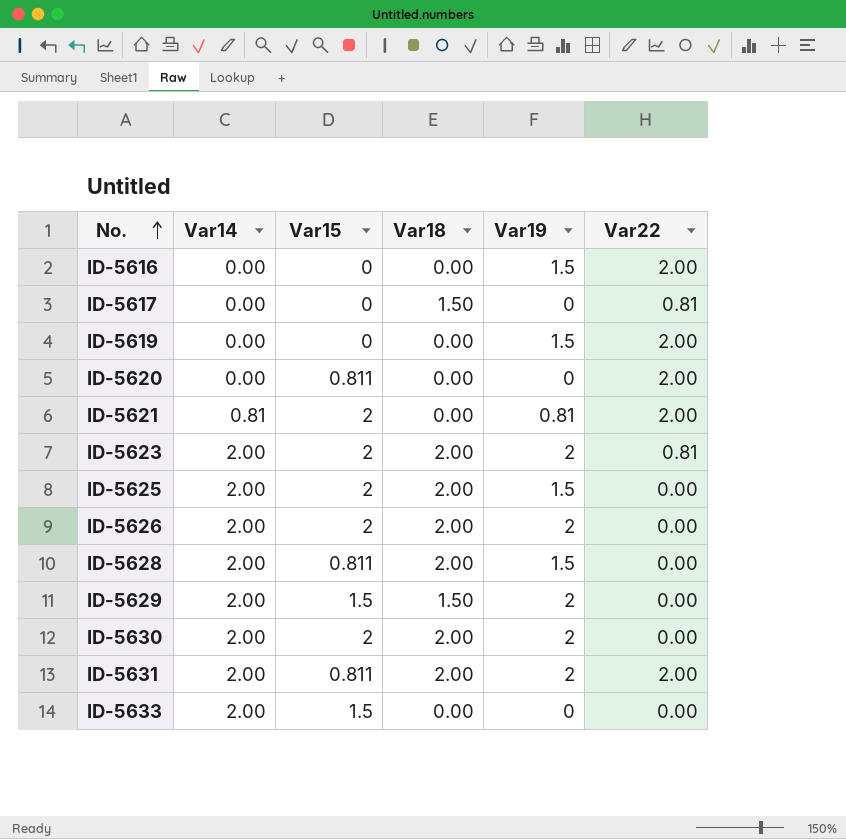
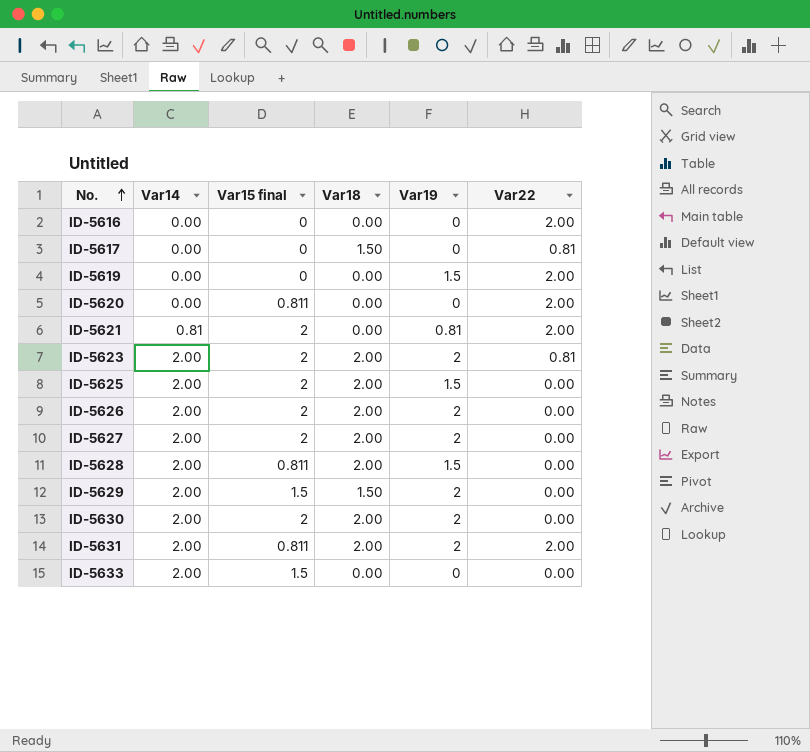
column name: Var15 -> Var15 final
ID-5616 | Var19: 1.5 -> 0
row ID-5627: none -> 2.00 | 2 | 2.00 | 2 | 0.00

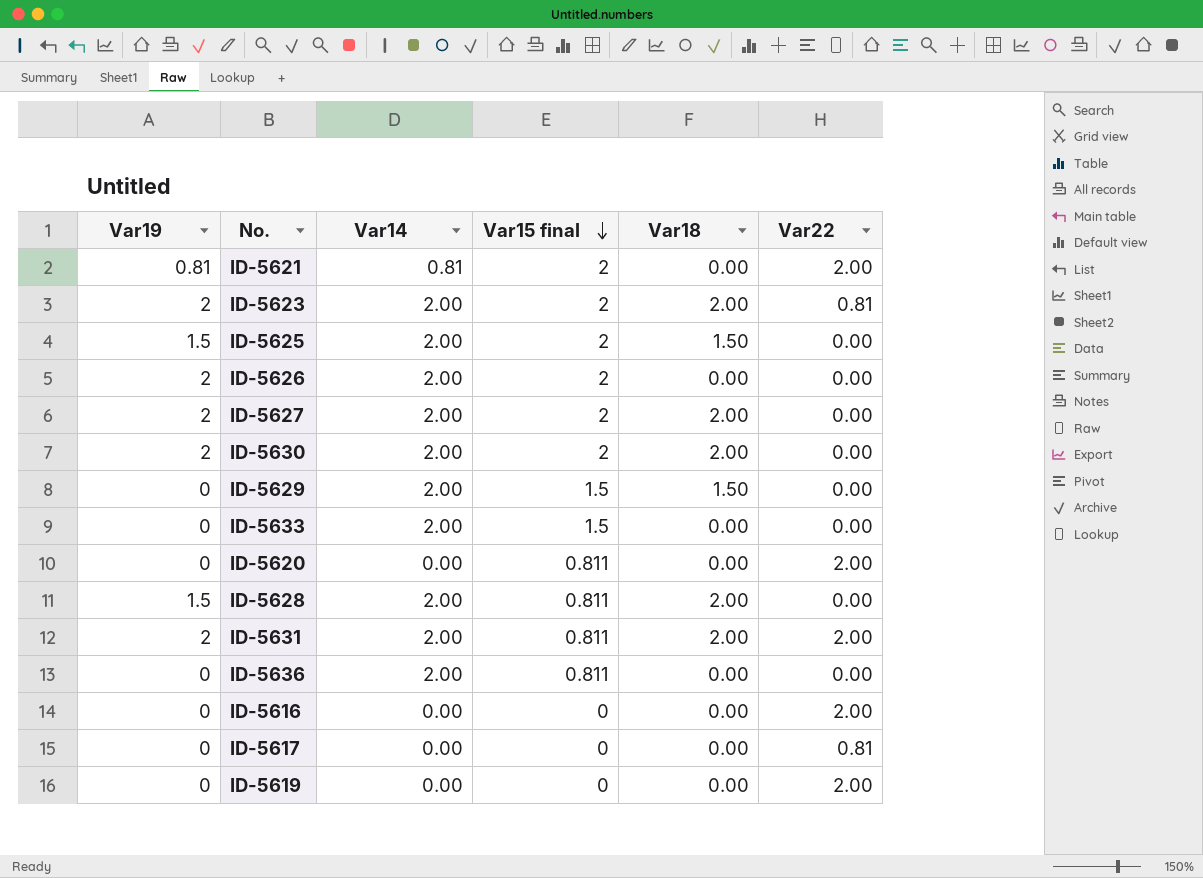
row order: No. ascending -> Var15 final descending
column Var19 | position: 5 -> 1
ID-5625 | Var18: 2.00 -> 1.50
ID-5626 | Var18: 2.00 -> 0.00
ID-5629 | Var19: 2 -> 0
row ID-5636: none -> 0 | 2.00 | 0.811 | 0.00 | 0.00
ID-5617 | Var18: 1.50 -> 0.00
ID-5619 | Var19: 1.5 -> 0

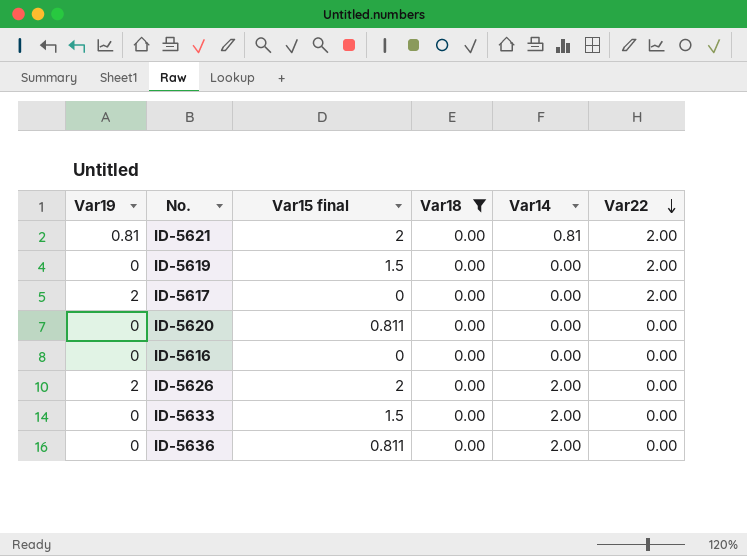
filter: none -> Var18 = 0.00
row order: Var15 final descending -> Var22 descending
column Var14 | position: 3 -> 5
ID-5619 | Var15 final: 0 -> 1.5
ID-5617 | Var19: 0 -> 2
ID-5617 | Var22: 0.81 -> 2.00
ID-5620 | Var22: 2.00 -> 0.00
ID-5616 | Var22: 2.00 -> 0.00

